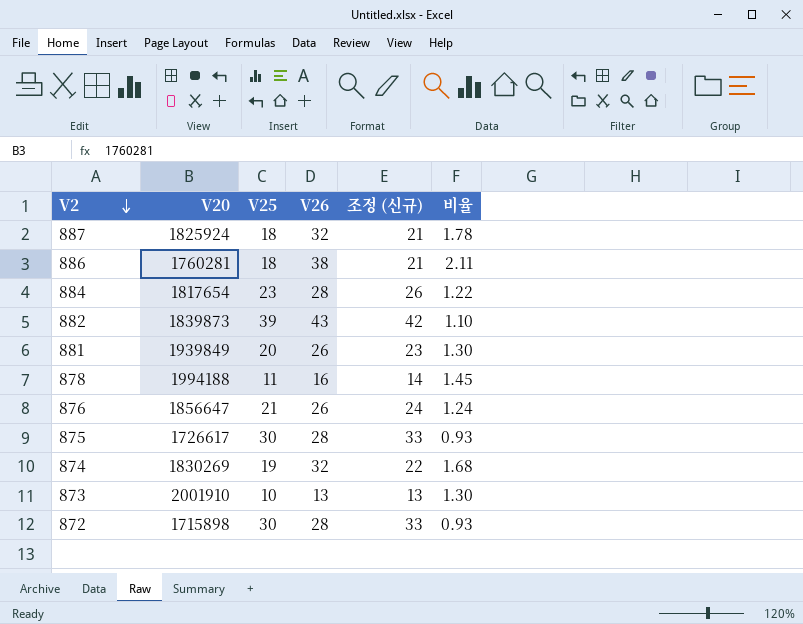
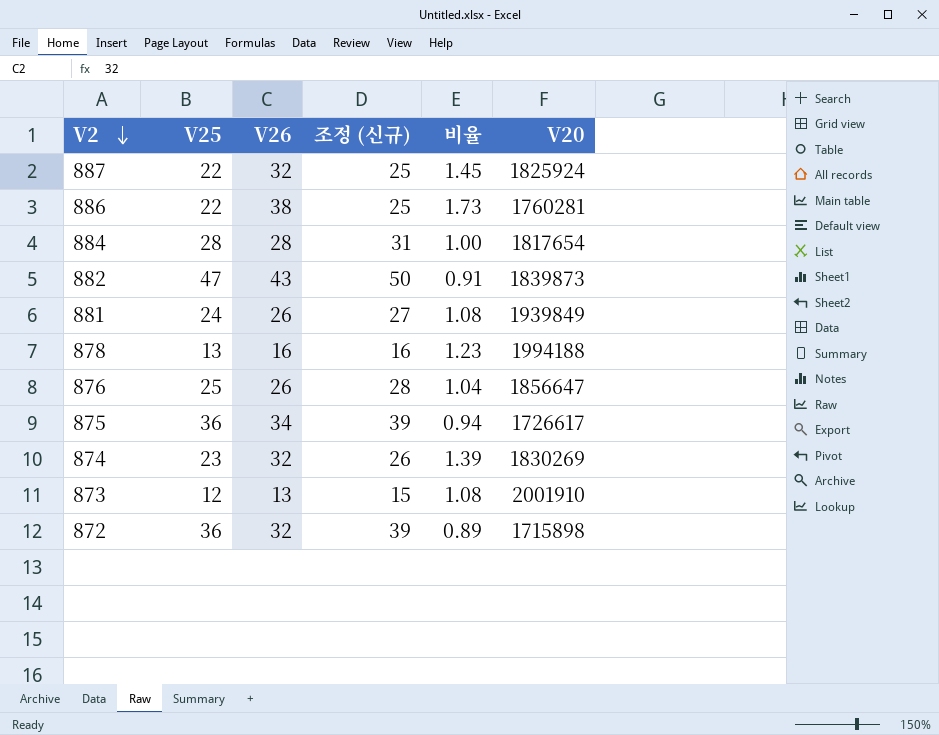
column V20 | position: 2 -> 6
887 | V25: 18 -> 22
887 | 조정 (신규): 21 -> 25
887 | 비율: 1.78 -> 1.45
886 | V25: 18 -> 22
886 | 조정 (신규): 21 -> 25
886 | 비율: 2.11 -> 1.73
884 | V25: 23 -> 28
884 | 조정 (신규): 26 -> 31
884 | 비율: 1.22 -> 1.00
882 | V25: 39 -> 47
882 | 조정 (신규): 42 -> 50
882 | 비율: 1.10 -> 0.91
881 | V25: 20 -> 24
881 | 조정 (신규): 23 -> 27
881 | 비율: 1.30 -> 1.08
878 | V25: 11 -> 13
878 | 조정 (신규): 14 -> 16
878 | 비율: 1.45 -> 1.23
876 | V25: 21 -> 25
876 | 조정 (신규): 24 -> 28
876 | 비율: 1.24 -> 1.04
875 | V25: 30 -> 36
875 | V26: 28 -> 34
875 | 조정 (신규): 33 -> 39
875 | 비율: 0.93 -> 0.94
874 | V25: 19 -> 23
874 | 조정 (신규): 22 -> 26
874 | 비율: 1.68 -> 1.39
873 | V25: 10 -> 12
873 | 조정 (신규): 13 -> 15
873 | 비율: 1.30 -> 1.08
872 | V25: 30 -> 36
872 | V26: 28 -> 32
872 | 조정 (신규): 33 -> 39
872 | 비율: 0.93 -> 0.89

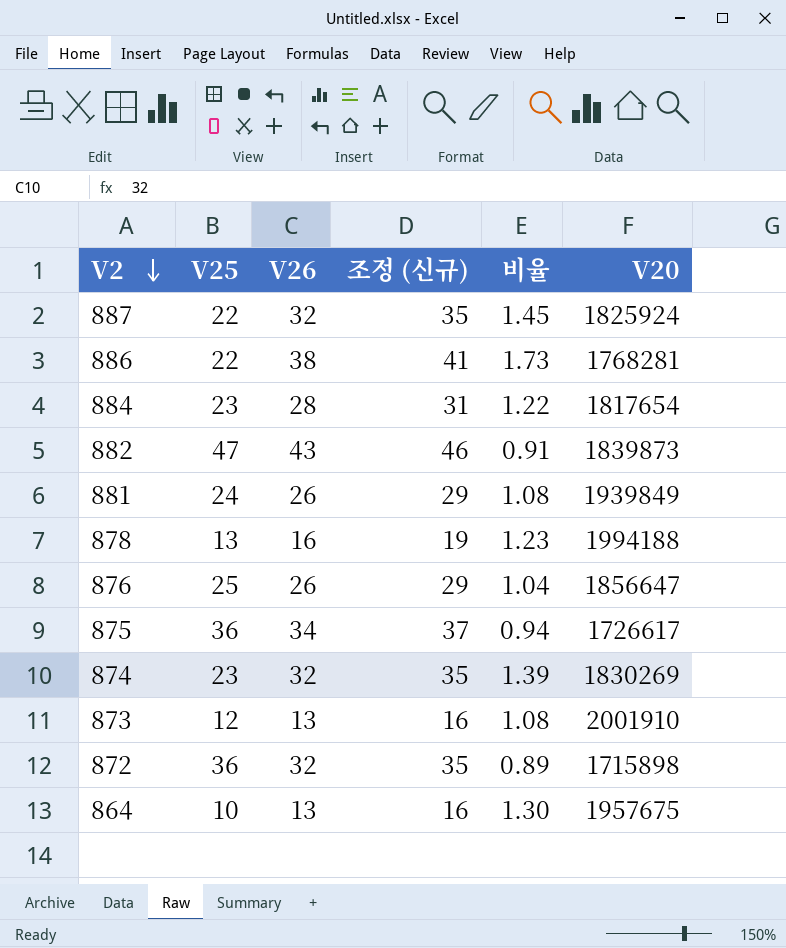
column 조정 (신규) | formula: [V25] + 3 -> [V26] + 3
886 | V20: 1760281 -> 1768281
884 | V25: 28 -> 23
884 | 비율: 1.00 -> 1.22
row 864: none -> 10 | 13 | 16 | 1.30 | 1957675

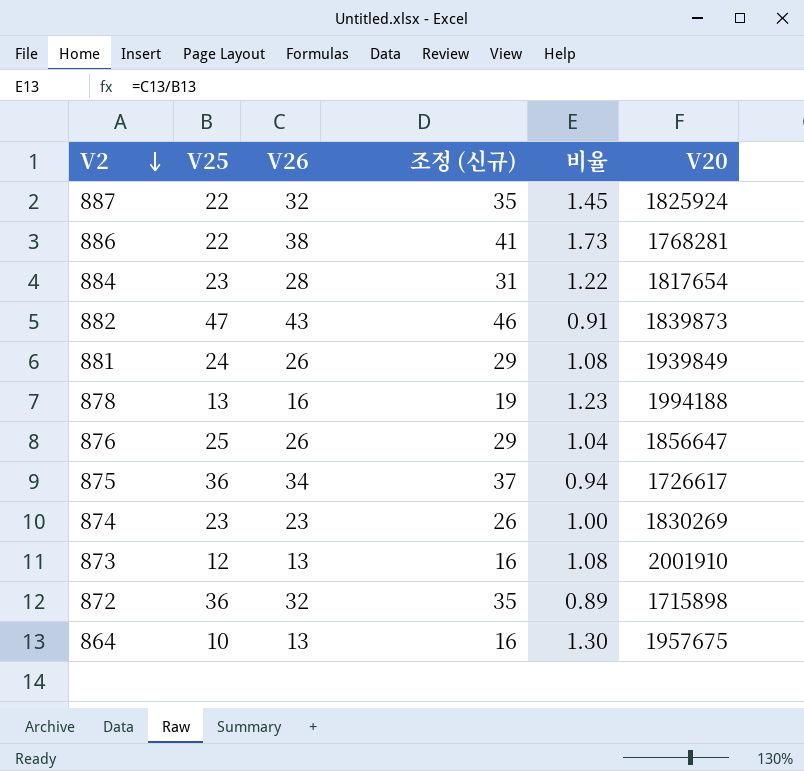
874 | V26: 32 -> 23
874 | 조정 (신규): 35 -> 26
874 | 비율: 1.39 -> 1.00

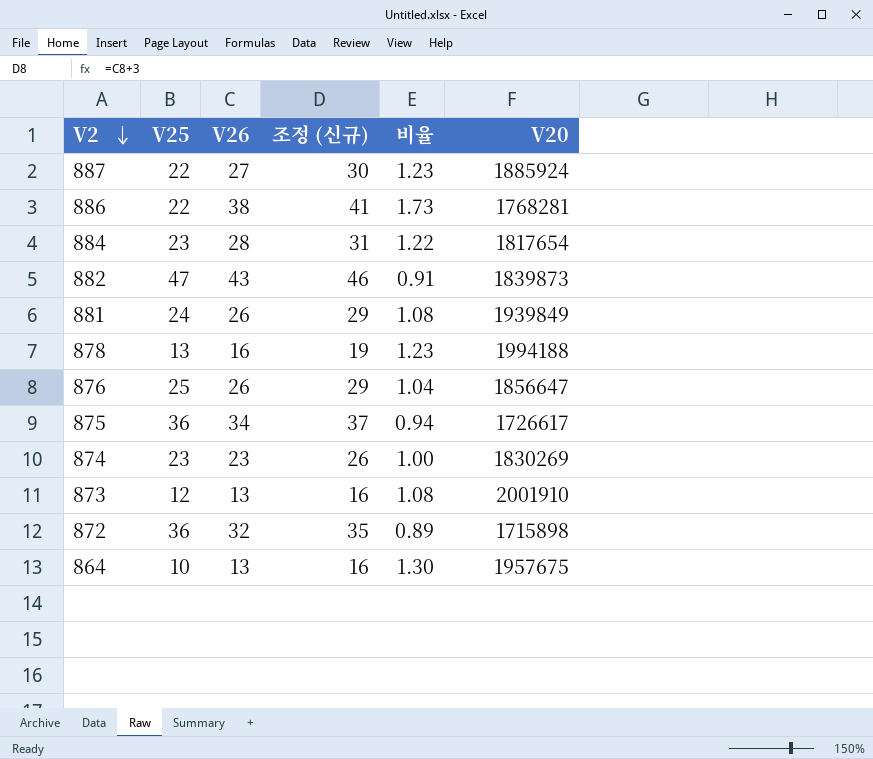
887 | V26: 32 -> 27
887 | 조정 (신규): 35 -> 30
887 | 비율: 1.45 -> 1.23
887 | V20: 1825924 -> 1885924

